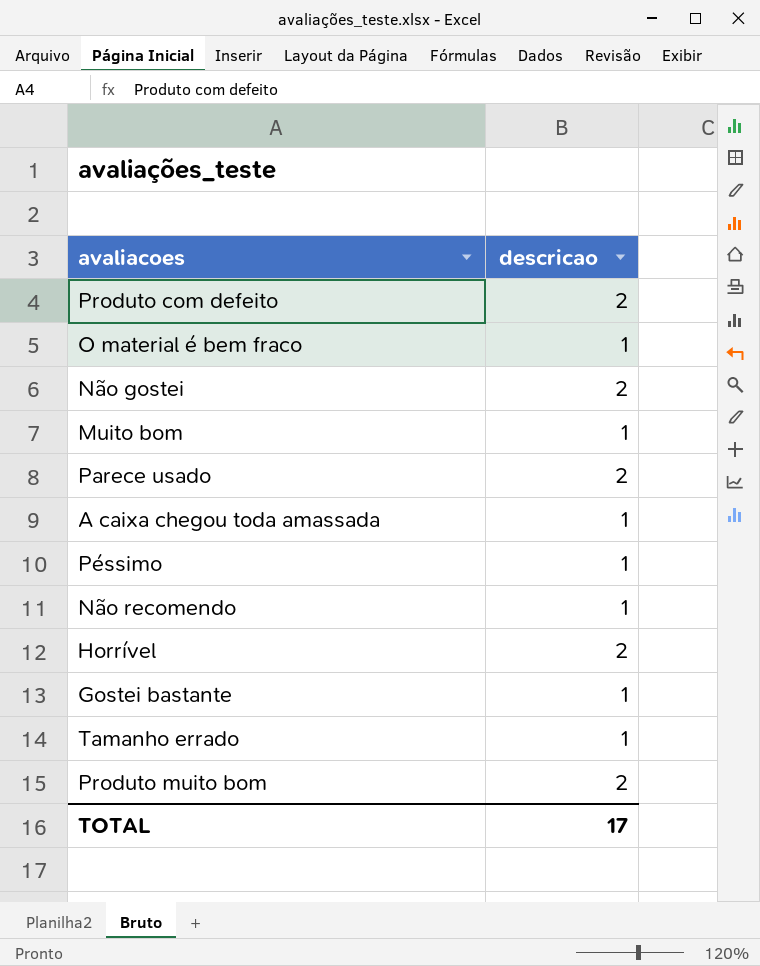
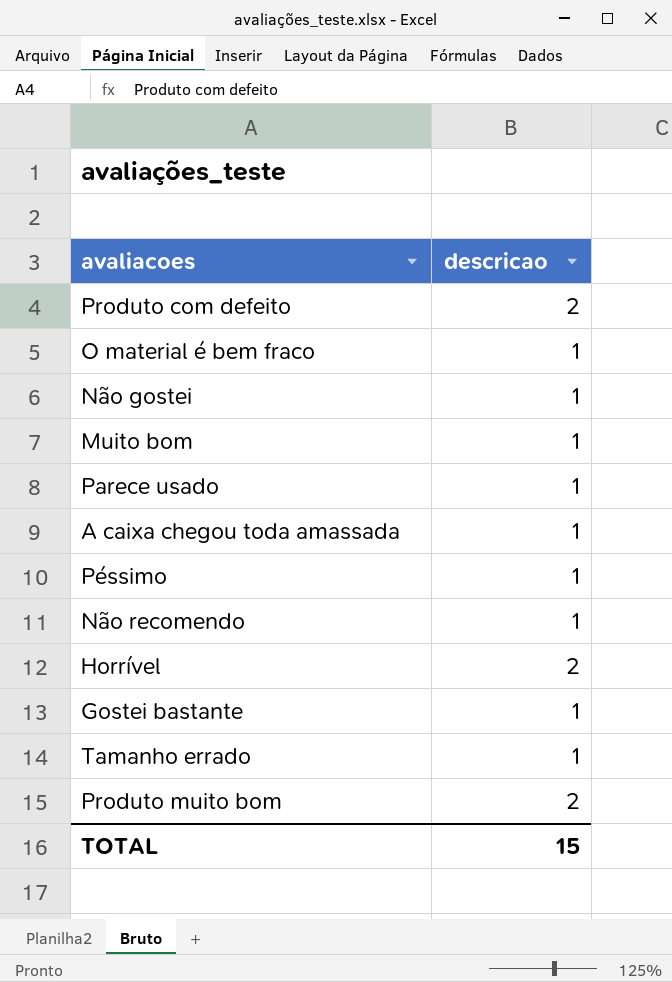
Não gostei | descricao: 2 -> 1
Parece usado | descricao: 2 -> 1
TOTAL | descricao: 17 -> 15

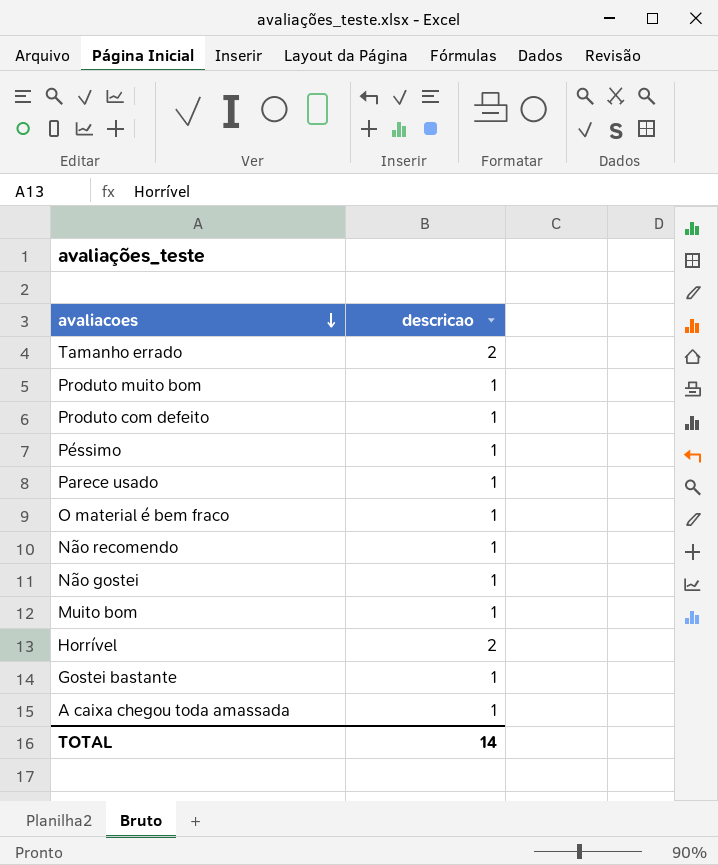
row order: none -> avaliacoes descending
Tamanho errado | descricao: 1 -> 2
Produto muito bom | descricao: 2 -> 1
Produto com defeito | descricao: 2 -> 1
TOTAL | descricao: 15 -> 14

